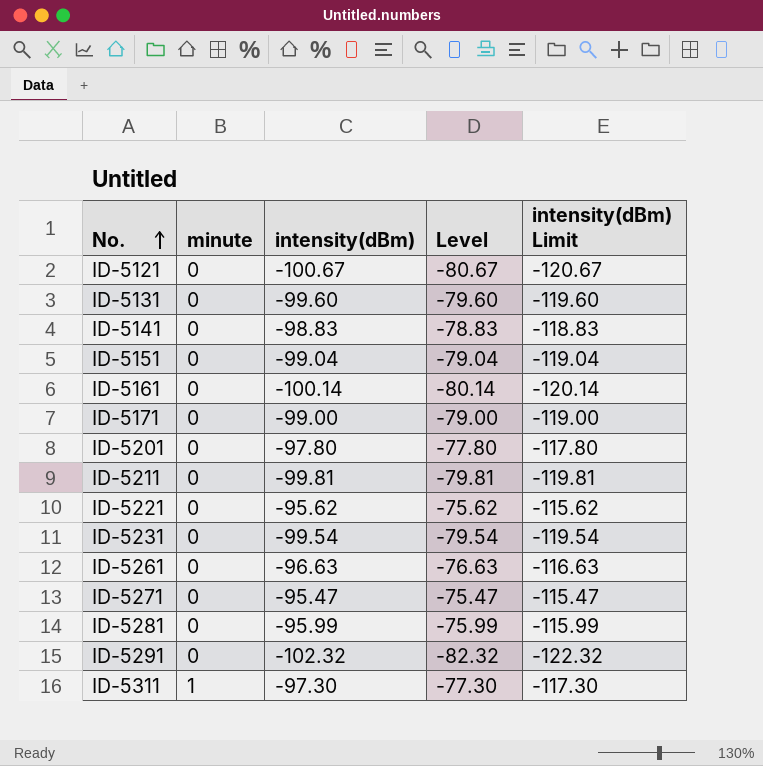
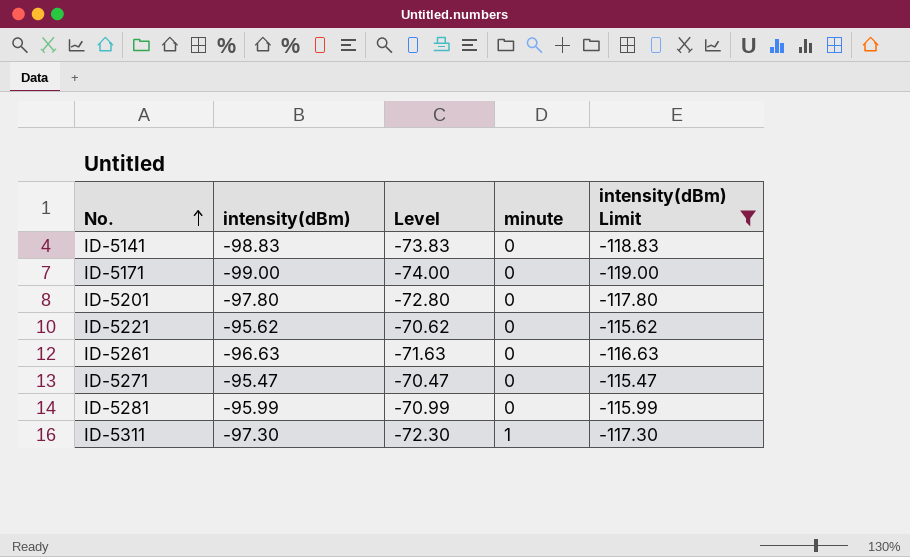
filter: none -> intensity(dBm) Limit >= -119.00
column Level | formula: [intensity(dBm)] + 20 -> [intensity(dBm)] + 25
column minute | position: 2 -> 4

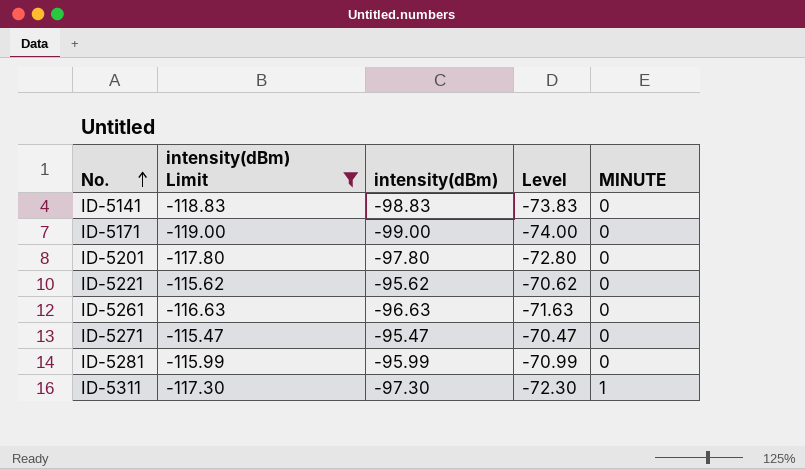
column intensity(dBm) Limit | position: 5 -> 2
column name: minute -> MINUTE

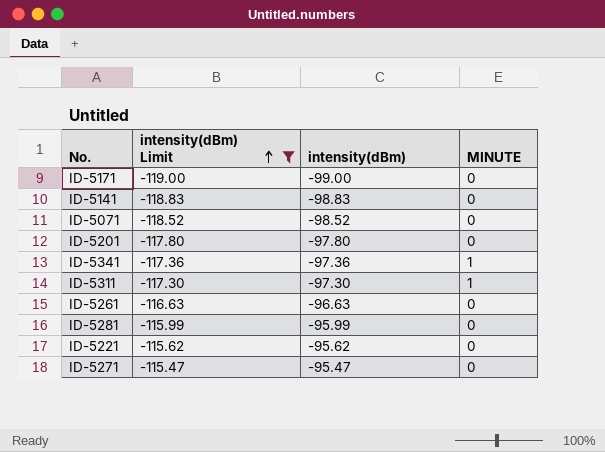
row order: No. ascending -> intensity(dBm) Limit ascending
column Level | formula: [intensity(dBm)] + 25 -> none
row ID-5071: none -> -118.52 | -98.52 | 0
row ID-5341: none -> -117.36 | -97.36 | 1

